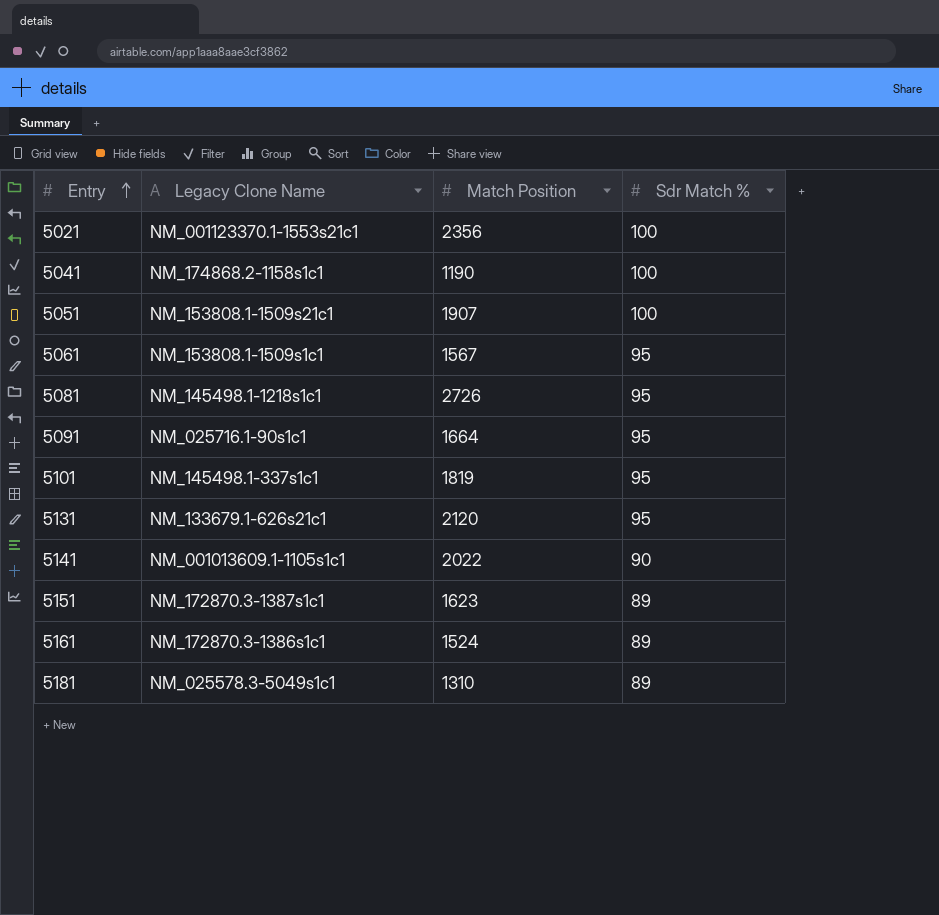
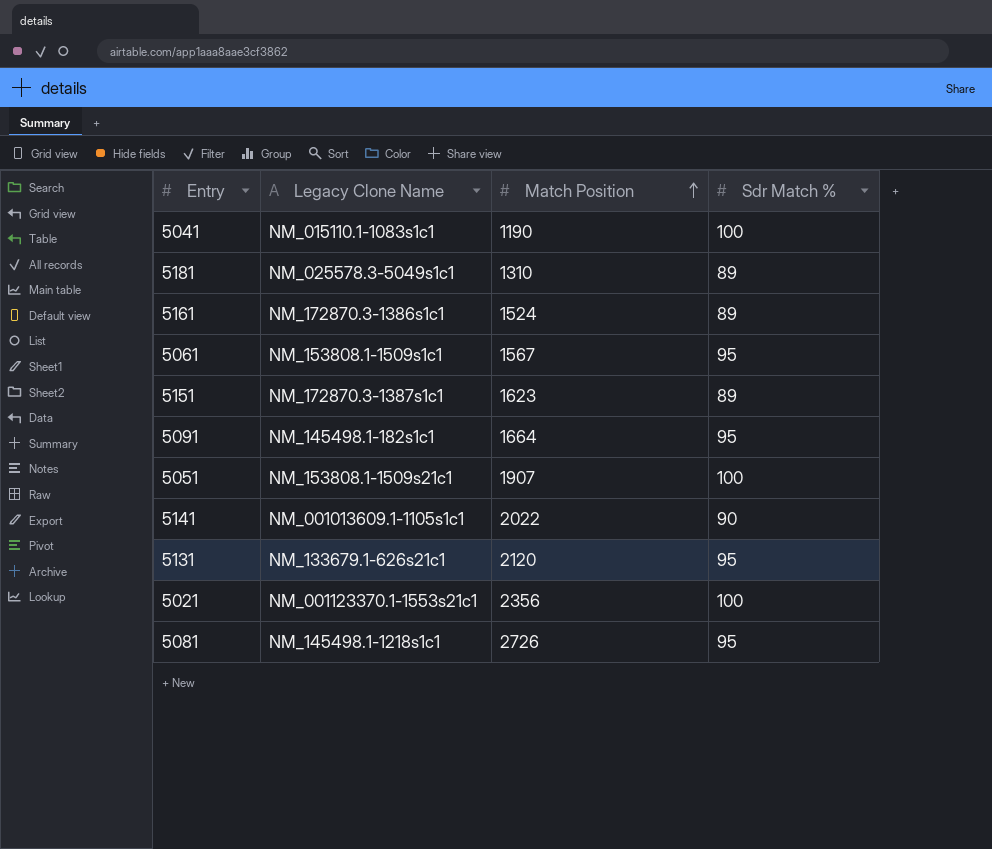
row order: Entry ascending -> Match Position ascending
row 5101: NM_145498.1-337s1c1 | 1819 | 95 -> none
5041 | Legacy Clone Name: NM_174868.2-1158s1c1 -> NM_015110.1-1083s1c1
5091 | Legacy Clone Name: NM_025716.1-90s1c1 -> NM_145498.1-182s1c1

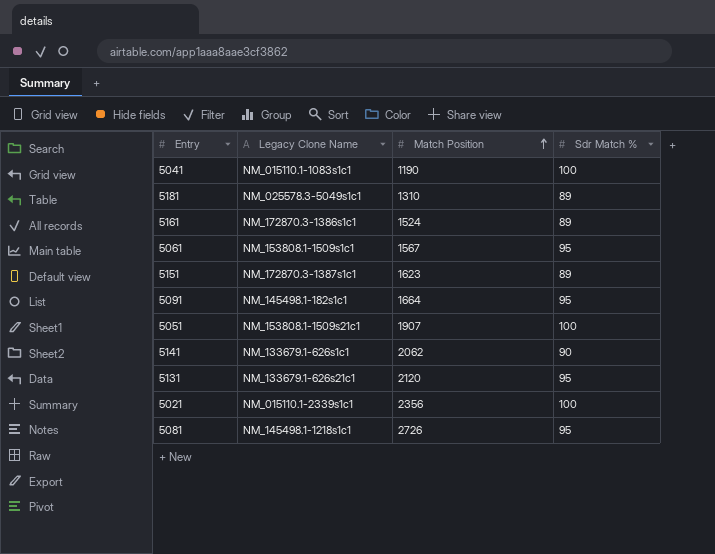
5141 | Legacy Clone Name: NM_001013609.1-1105s1c1 -> NM_133679.1-626s1c1
5141 | Match Position: 2022 -> 2062
5021 | Legacy Clone Name: NM_001123370.1-1553s21c1 -> NM_015110.1-2339s1c1

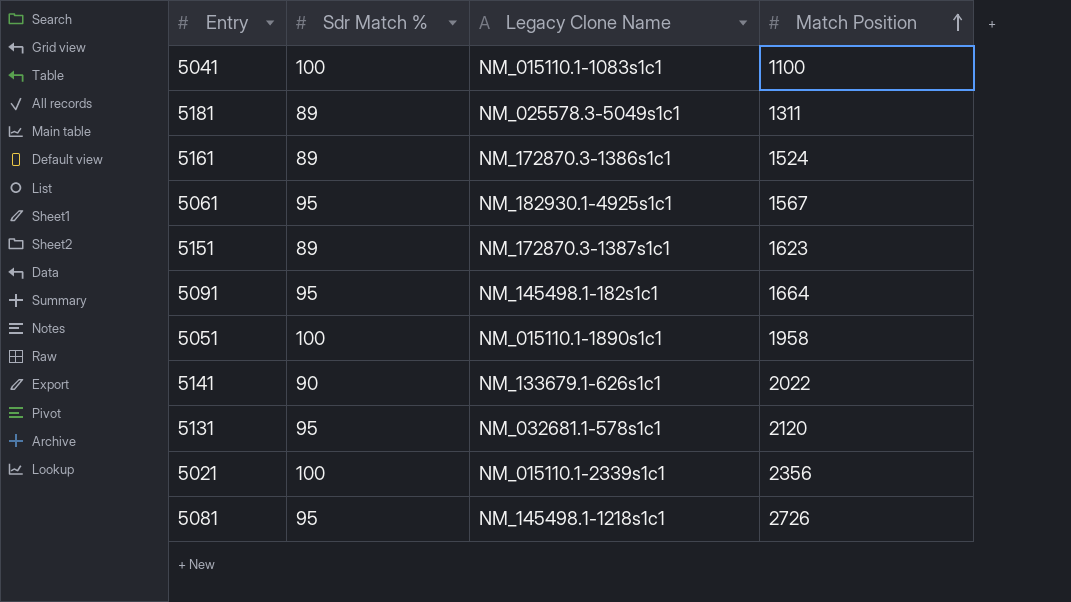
column Sdr Match % | position: 4 -> 2
5041 | Match Position: 1190 -> 1100
5181 | Match Position: 1310 -> 1311
5061 | Legacy Clone Name: NM_153808.1-1509s1c1 -> NM_182930.1-4925s1c1
5051 | Legacy Clone Name: NM_153808.1-1509s21c1 -> NM_015110.1-1890s1c1
5051 | Match Position: 1907 -> 1958
5141 | Match Position: 2062 -> 2022
5131 | Legacy Clone Name: NM_133679.1-626s21c1 -> NM_032681.1-578s1c1

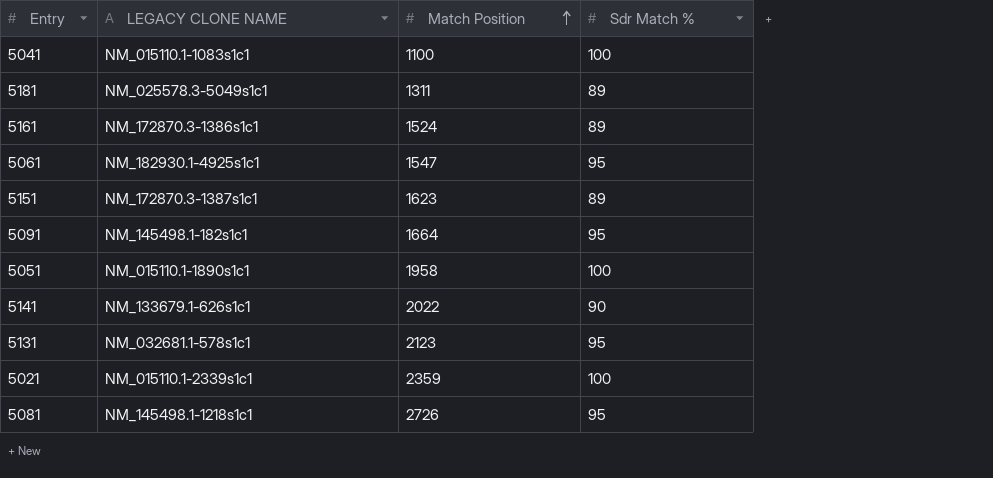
column name: Legacy Clone Name -> LEGACY CLONE NAME
column Sdr Match % | position: 2 -> 4
5061 | Match Position: 1567 -> 1547
5131 | Match Position: 2120 -> 2123
5021 | Match Position: 2356 -> 2359

